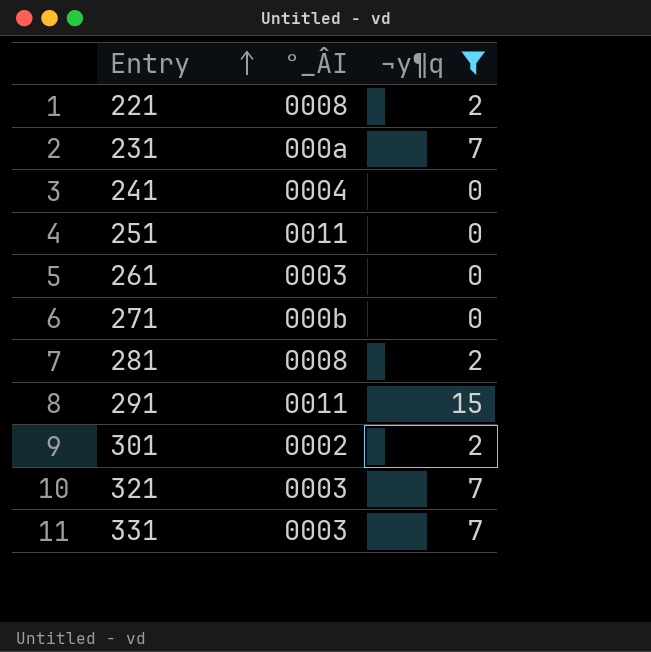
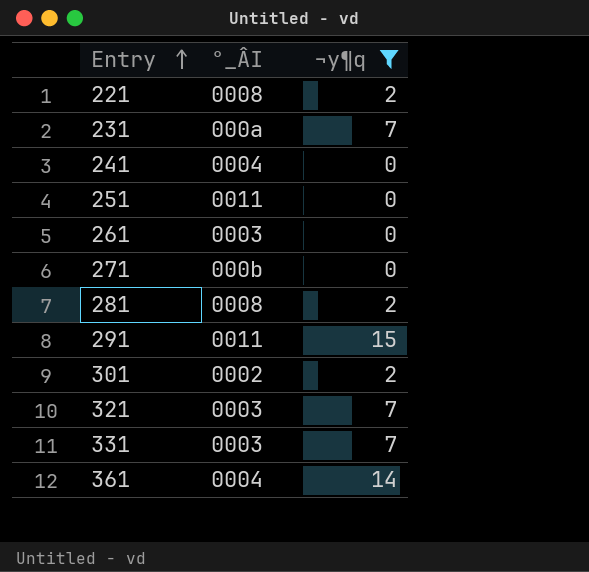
row 361: none -> 0004 | 14

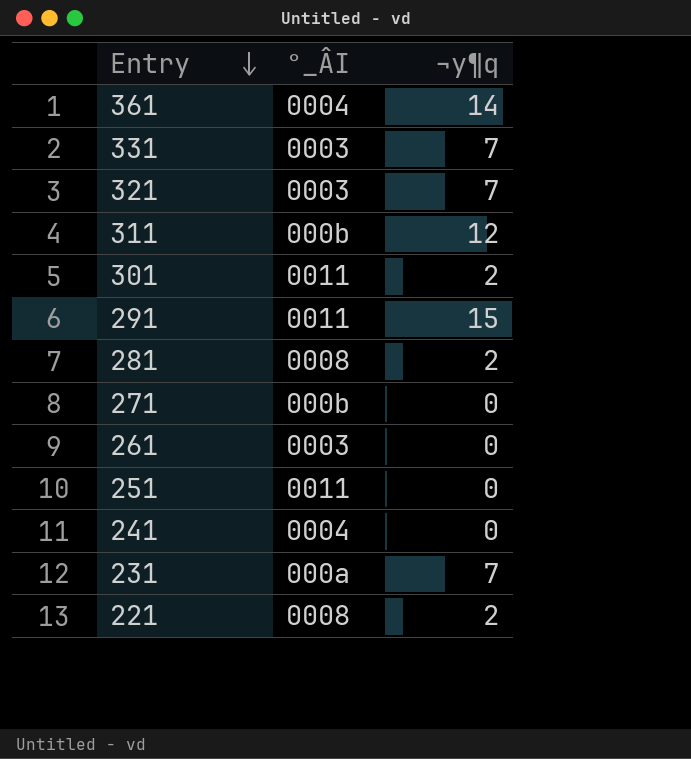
filter: ¬y¶q != 12 -> none
row order: Entry ascending -> Entry descending
301 | °_ÂI: 0002 -> 0011

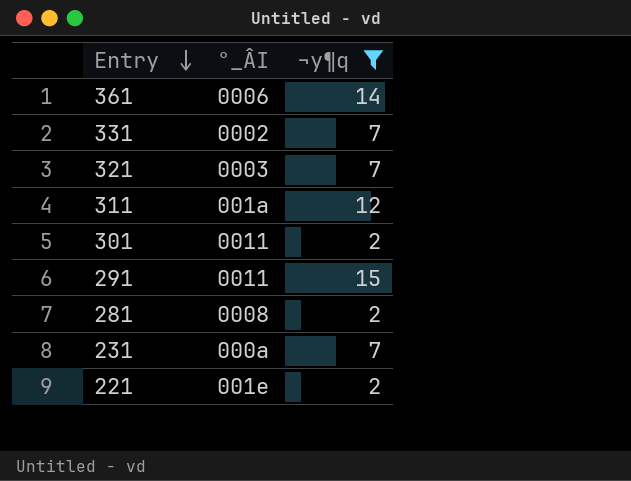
filter: none -> ¬y¶q != 0
361 | °_ÂI: 0004 -> 0006
331 | °_ÂI: 0003 -> 0002
311 | °_ÂI: 000b -> 001a
221 | °_ÂI: 0008 -> 001e

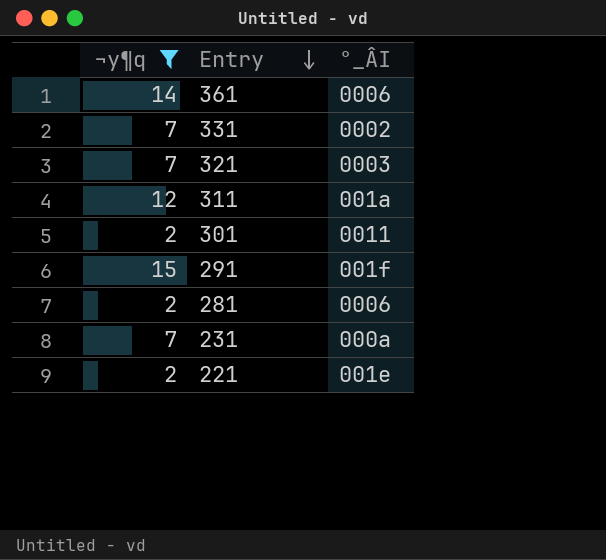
column ¬y¶q | position: 3 -> 1
291 | °_ÂI: 0011 -> 001f
281 | °_ÂI: 0008 -> 0006

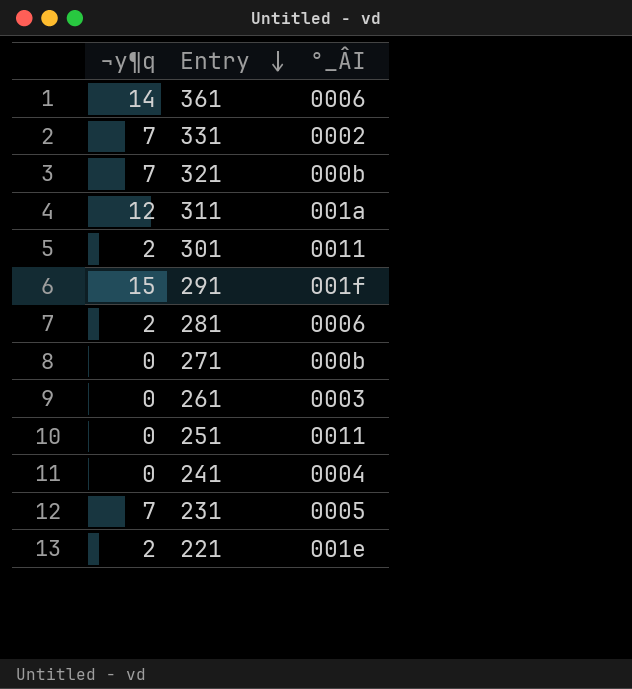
filter: ¬y¶q != 0 -> none
321 | °_ÂI: 0003 -> 000b
231 | °_ÂI: 000a -> 0005

